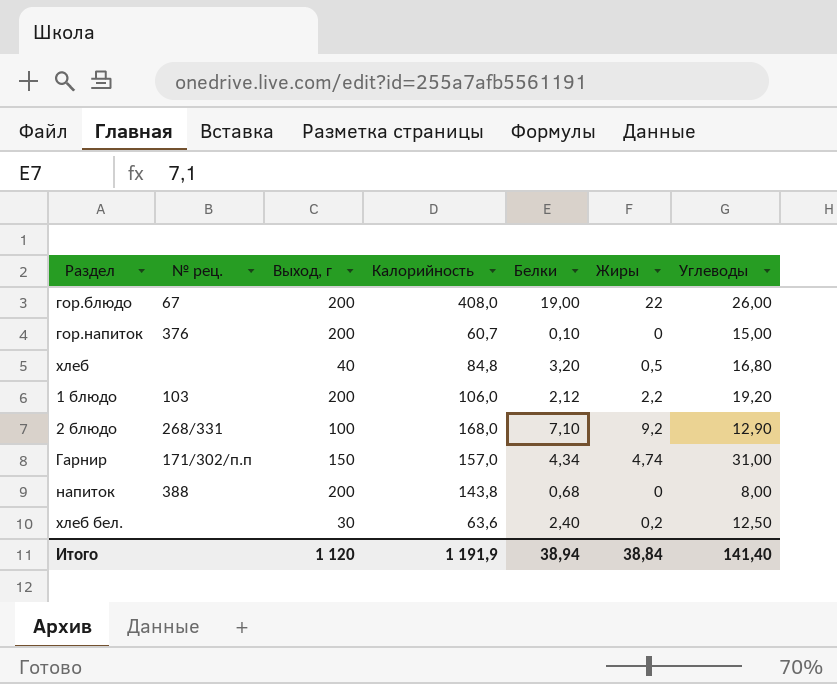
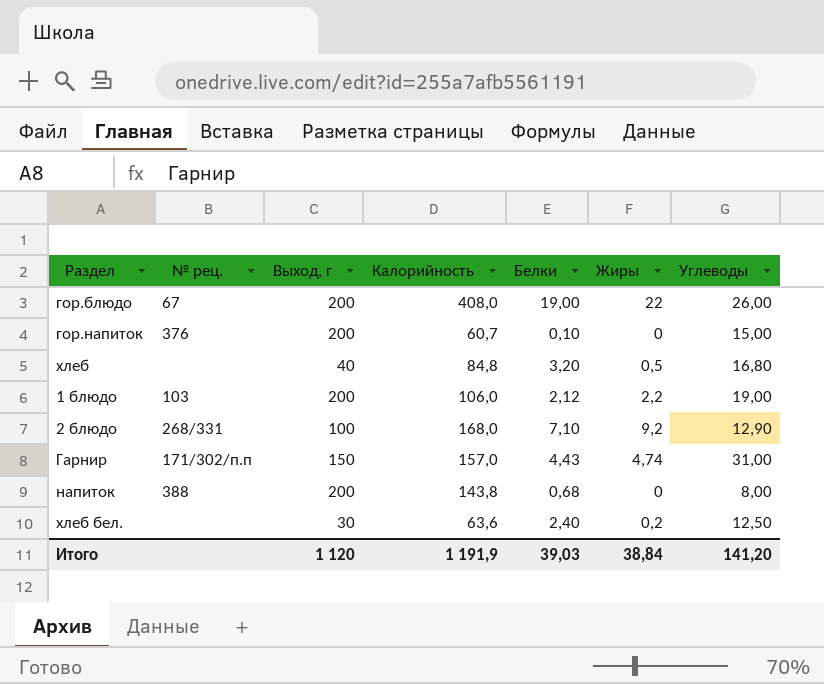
1 блюдо | Углеводы: 19,20 -> 19,00
Гарнир | Белки: 4,34 -> 4,43
Итого | Белки: 38,94 -> 39,03
Итого | Углеводы: 141,40 -> 141,20

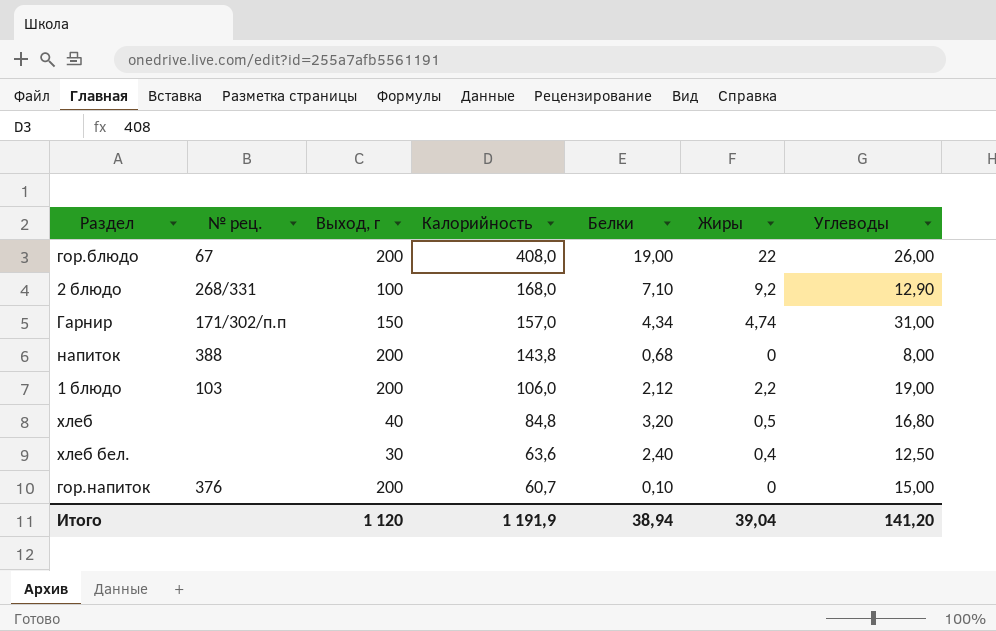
row order: none -> Калорийность descending
Гарнир | Белки: 4,43 -> 4,34
хлеб бел. | Жиры: 0,2 -> 0,4
Итого | Белки: 39,03 -> 38,94
Итого | Жиры: 38,84 -> 39,04

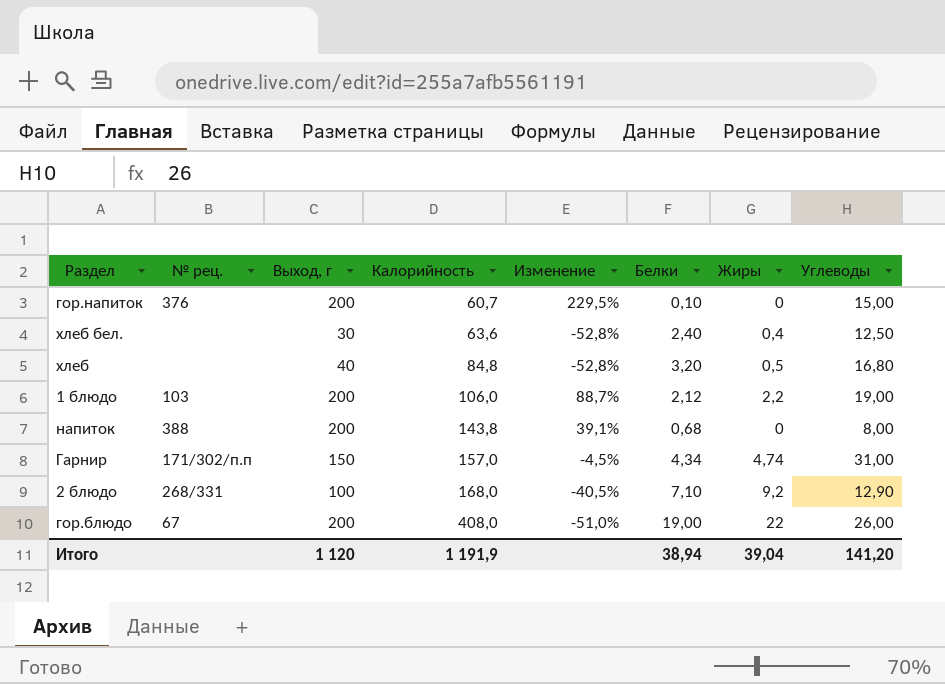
row order: Калорийность descending -> Калорийность ascending
column Изменение | formula: none -> ([Выход, г] - [Калорийность]) / [Калорийность]

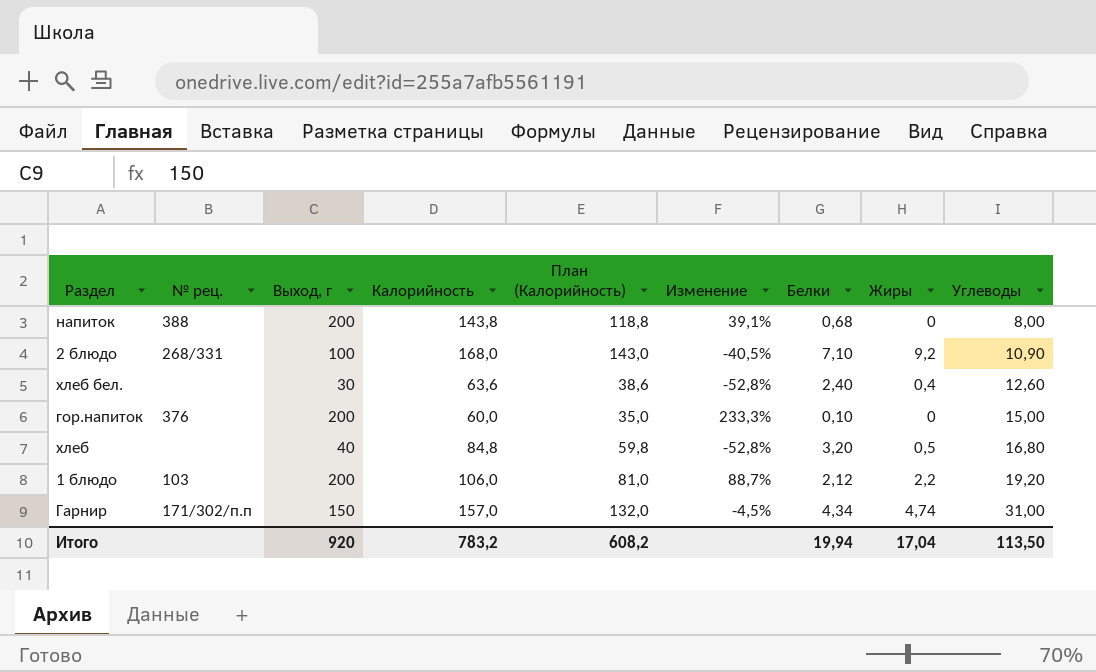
row order: Калорийность ascending -> Углеводы ascending
column План (Калорийность) | formula: none -> [Калорийность] - 25
row гор.блюдо: 67 | 200 | 408,0 | -51,0% | 19,00 | 22 | 26,00 -> none
2 блюдо | Углеводы: 12,90 -> 10,90
хлеб бел. | Углеводы: 12,50 -> 12,60
гор.напиток | Калорийность: 60,7 -> 60,0
гор.напиток | Изменение: 229,5% -> 233,3%
1 блюдо | Углеводы: 19,00 -> 19,20
Итого | Выход, г: 1 120 -> 920
Итого | Калорийность: 1 191,9 -> 783,2
Итого | Белки: 38,94 -> 19,94
Итого | Жиры: 39,04 -> 17,04
Итого | Углеводы: 141,20 -> 113,50

